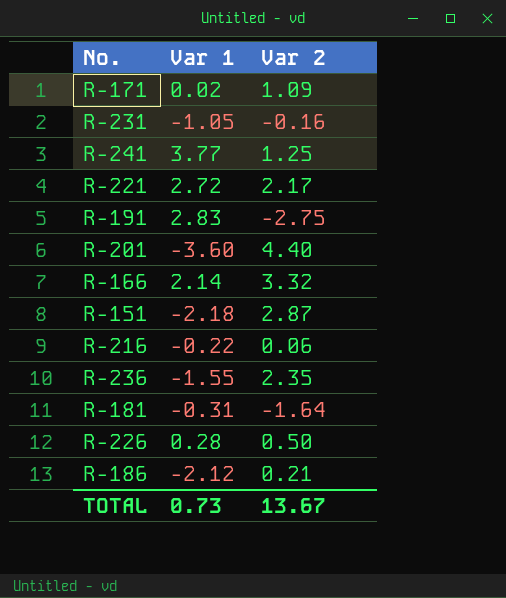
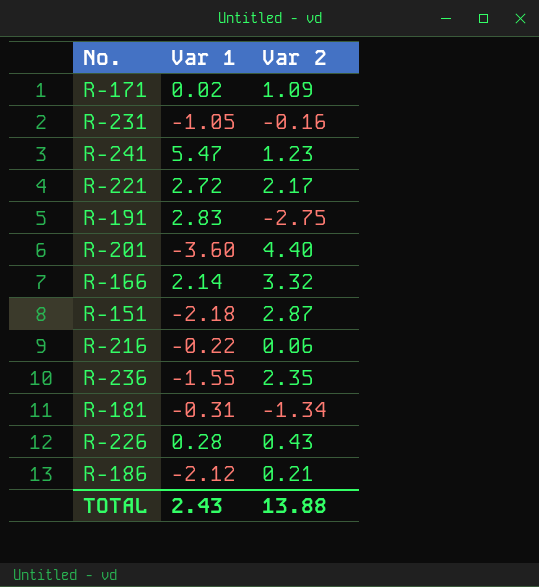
R-241 | Var 1: 3.77 -> 5.47
R-241 | Var 2: 1.25 -> 1.23
R-181 | Var 2: -1.64 -> -1.34
R-226 | Var 2: 0.50 -> 0.43
TOTAL | Var 1: 0.73 -> 2.43
TOTAL | Var 2: 13.67 -> 13.88

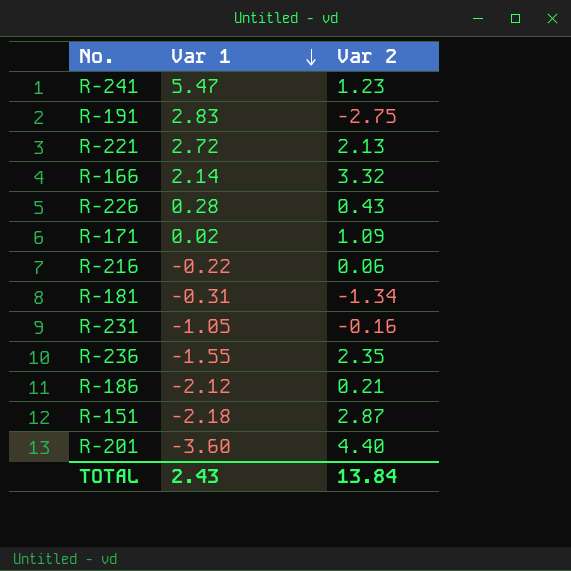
row order: none -> Var 1 descending
R-221 | Var 2: 2.17 -> 2.13
TOTAL | Var 2: 13.88 -> 13.84

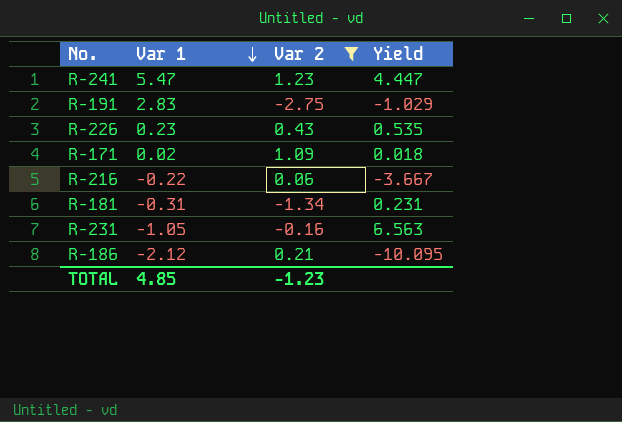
filter: none -> Var 2 <= 1.23
column Yield | formula: none -> [Var 1] / [Var 2]
R-226 | Var 1: 0.28 -> 0.23
TOTAL | Var 1: 2.43 -> 4.85
TOTAL | Var 2: 13.84 -> -1.23

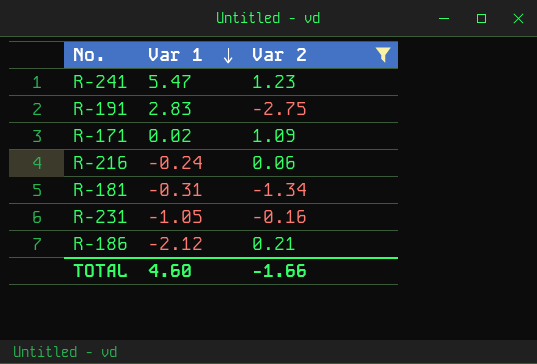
column Yield | formula: [Var 1] / [Var 2] -> none
row R-226: 0.23 | 0.43 | 0.535 -> none
R-216 | Var 1: -0.22 -> -0.24
TOTAL | Var 1: 4.85 -> 4.60
TOTAL | Var 2: -1.23 -> -1.66

